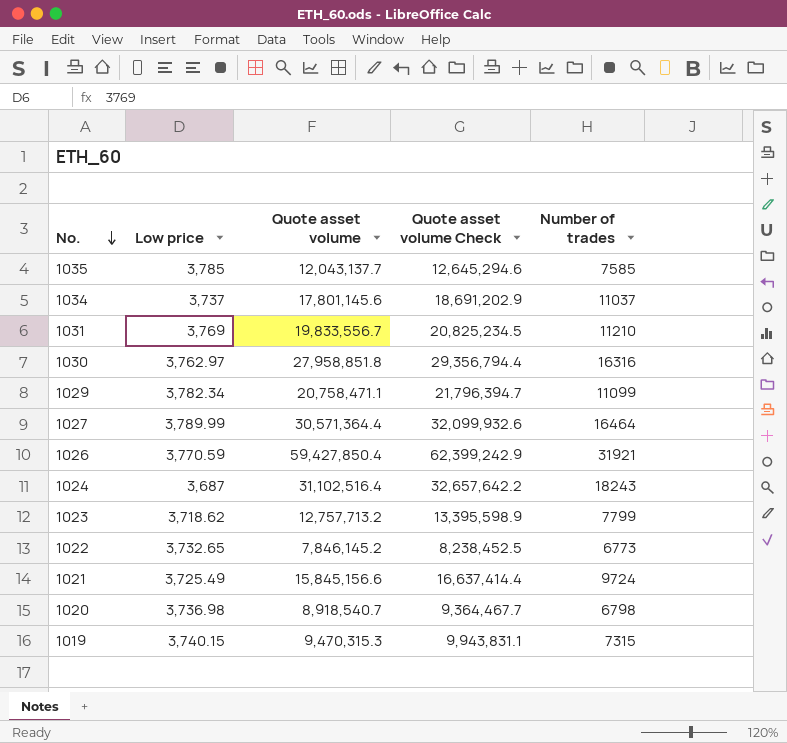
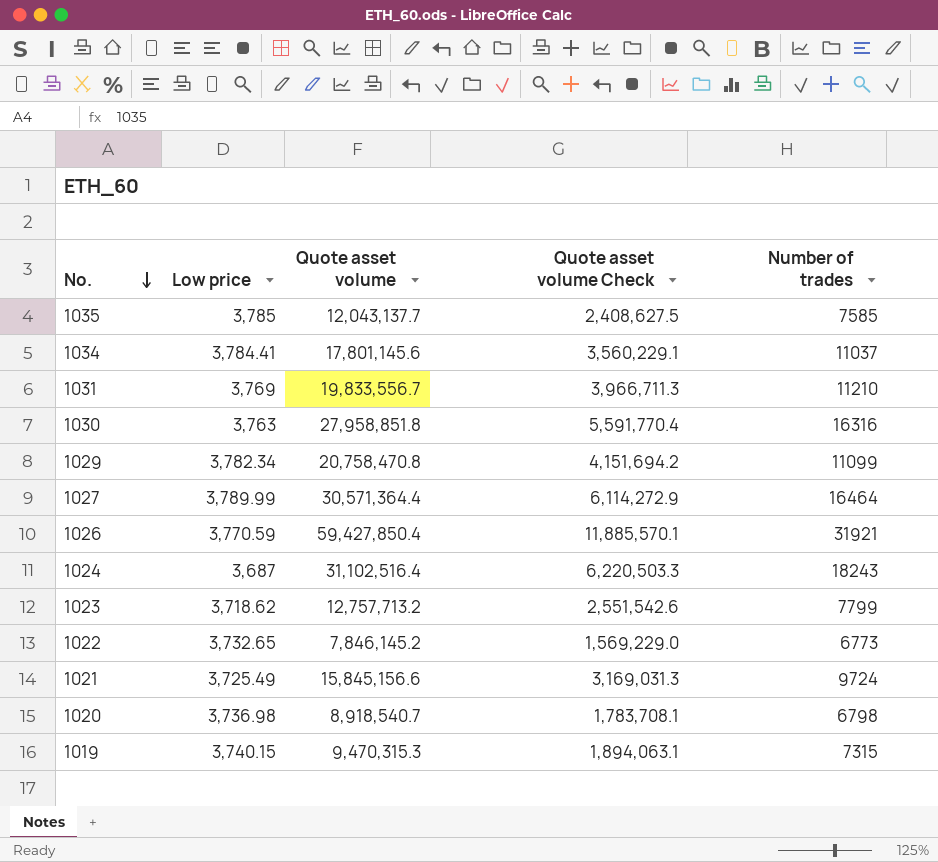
column Quote asset volume Check | formula: [Quote asset volume] * 1.05 -> [Quote asset volume] * 0.2
1034 | Low price: 3,737 -> 3,784.41
1030 | Low price: 3,762.97 -> 3,763
1029 | Quote asset volume: 20,758,471.1 -> 20,758,470.8

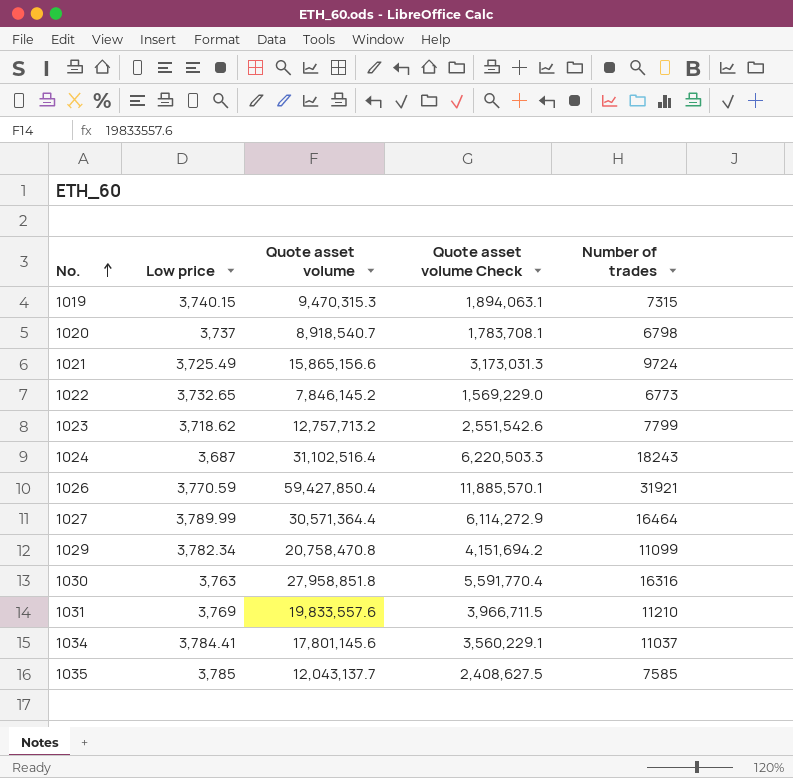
row order: No. descending -> No. ascending
1020 | Low price: 3,736.98 -> 3,737
1021 | Quote asset volume: 15,845,156.6 -> 15,865,156.6
1021 | Quote asset volume Check: 3,169,031.3 -> 3,173,031.3
1031 | Quote asset volume: 19,833,556.7 -> 19,833,557.6
1031 | Quote asset volume Check: 3,966,711.3 -> 3,966,711.5

